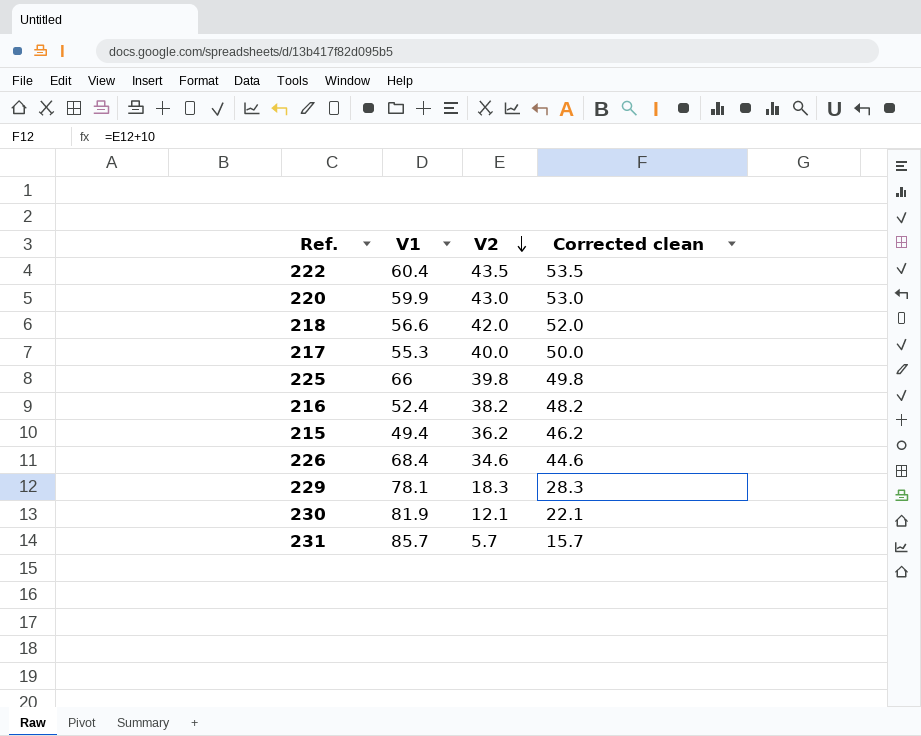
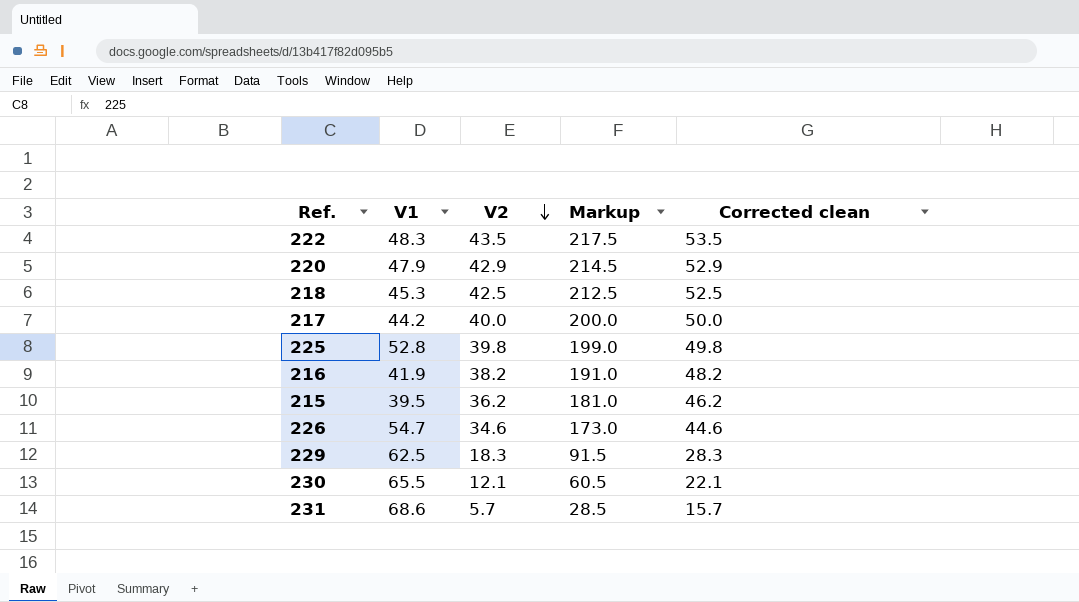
column Markup | formula: none -> [V2] * 5
222 | V1: 60.4 -> 48.3
220 | V1: 59.9 -> 47.9
220 | V2: 43.0 -> 42.9
220 | Corrected clean: 53.0 -> 52.9
218 | V1: 56.6 -> 45.3
218 | V2: 42.0 -> 42.5
218 | Corrected clean: 52.0 -> 52.5
217 | V1: 55.3 -> 44.2
225 | V1: 66 -> 52.8
216 | V1: 52.4 -> 41.9
215 | V1: 49.4 -> 39.5
226 | V1: 68.4 -> 54.7
229 | V1: 78.1 -> 62.5
230 | V1: 81.9 -> 65.5
231 | V1: 85.7 -> 68.6

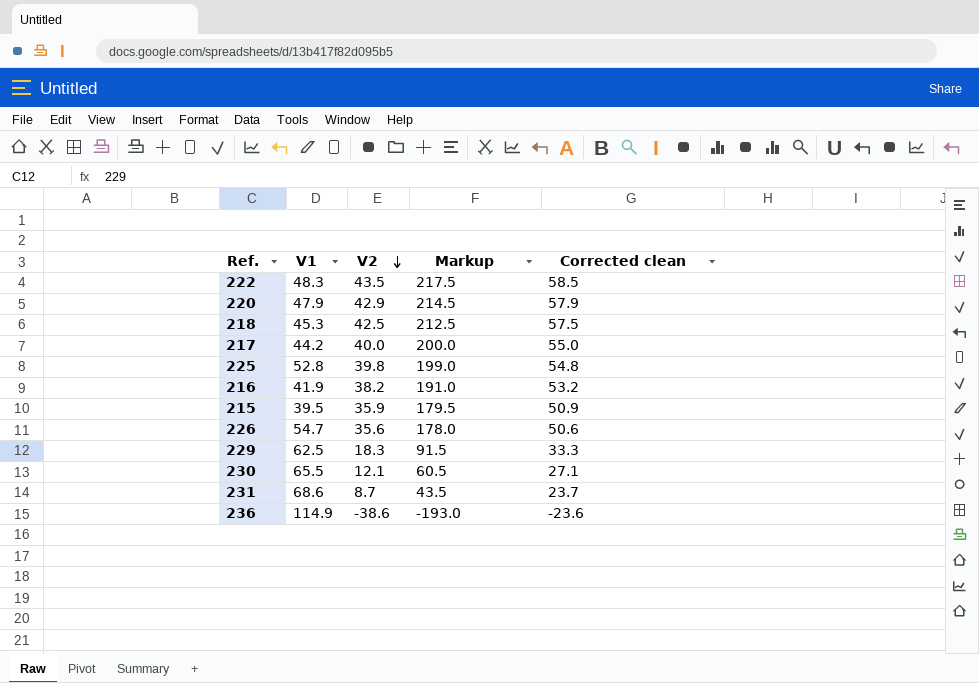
column Corrected clean | formula: [V2] + 10 -> [V2] + 15
215 | V2: 36.2 -> 35.9
215 | Markup: 181.0 -> 179.5
226 | V2: 34.6 -> 35.6
226 | Markup: 173.0 -> 178.0
231 | V2: 5.7 -> 8.7
231 | Markup: 28.5 -> 43.5
row 236: none -> 114.9 | -38.6 | -193.0 | -23.6

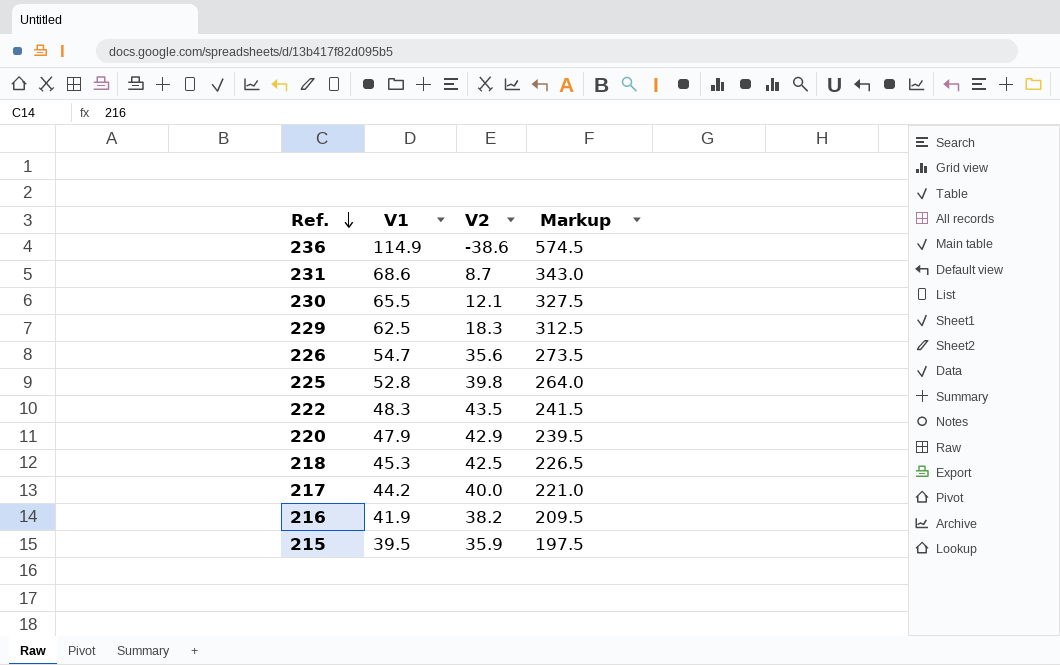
row order: V2 descending -> Ref. descending
column Corrected clean | formula: [V2] + 15 -> none
column Markup | formula: [V2] * 5 -> [V1] * 5

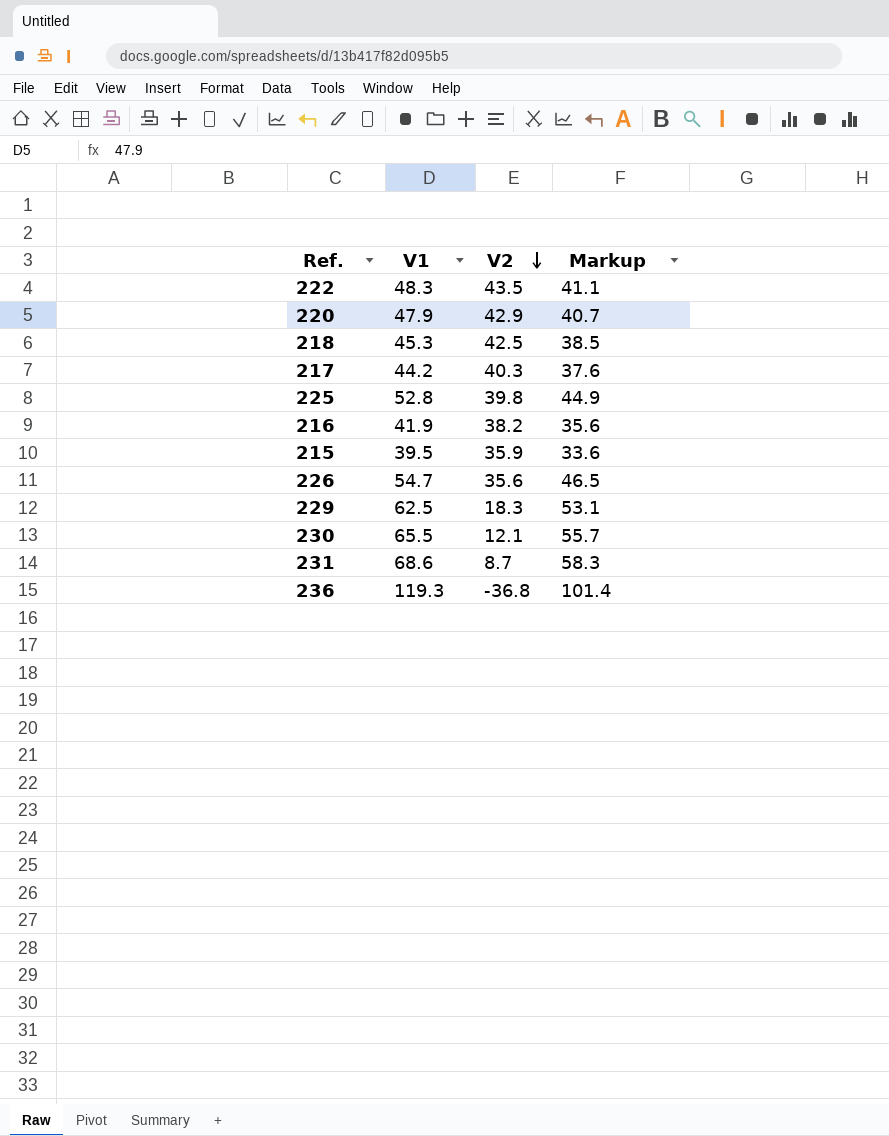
row order: Ref. descending -> V2 descending
column Markup | formula: [V1] * 5 -> [V1] * 0.85
217 | V2: 40.0 -> 40.3
236 | V1: 114.9 -> 119.3
236 | V2: -38.6 -> -36.8

